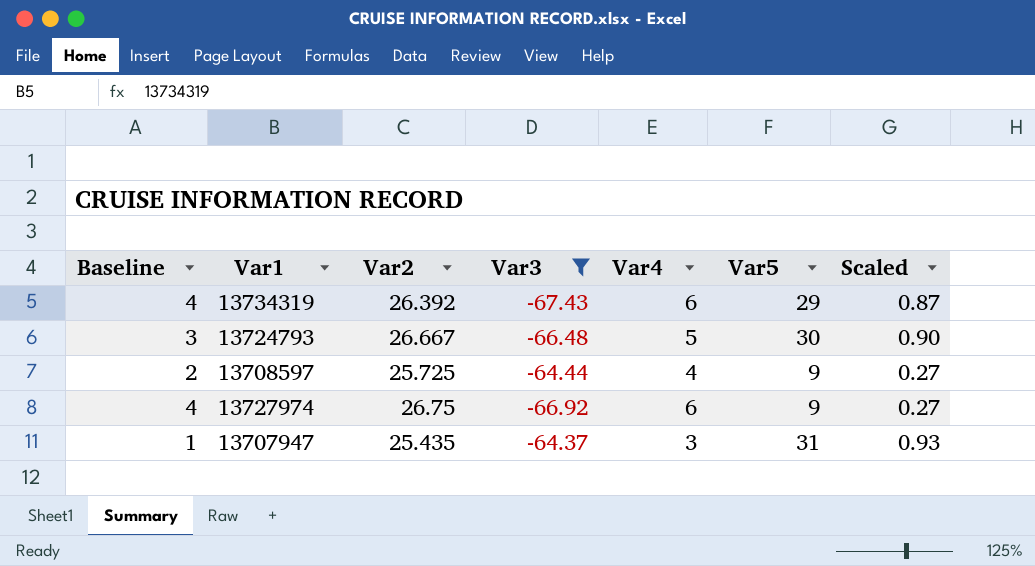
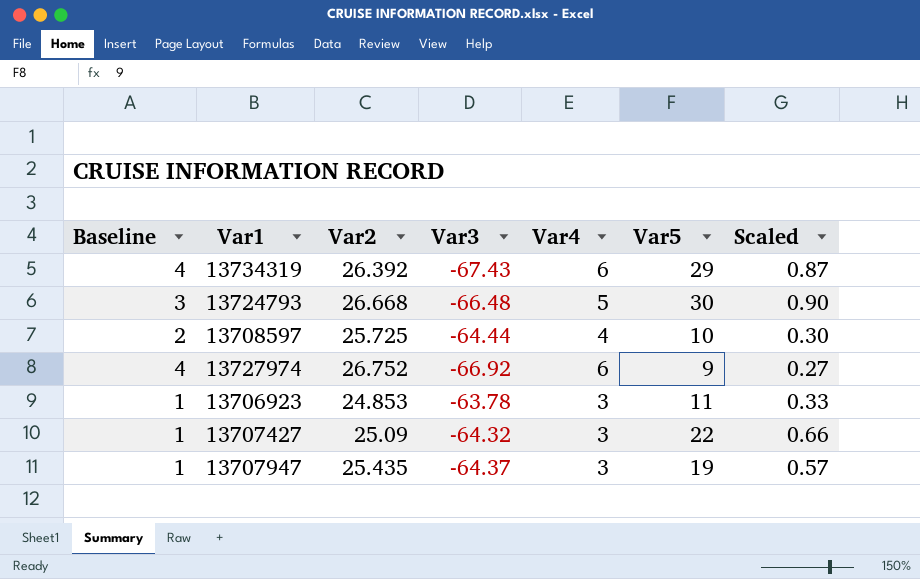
filter: Var3 <= -64.37 -> none
13724793 | Var2: 26.667 -> 26.668
13708597 | Var5: 9 -> 10
13708597 | Scaled: 0.27 -> 0.30
13727974 | Var2: 26.75 -> 26.752
13707947 | Var5: 31 -> 19
13707947 | Scaled: 0.93 -> 0.57

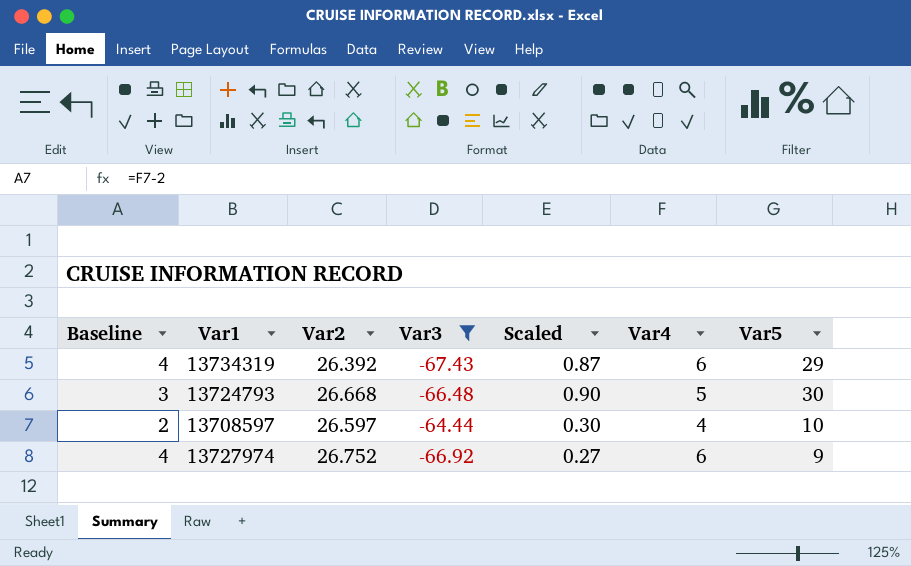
filter: none -> Var3 <= -64.44
column Scaled | position: 7 -> 5
13708597 | Var2: 25.725 -> 26.597

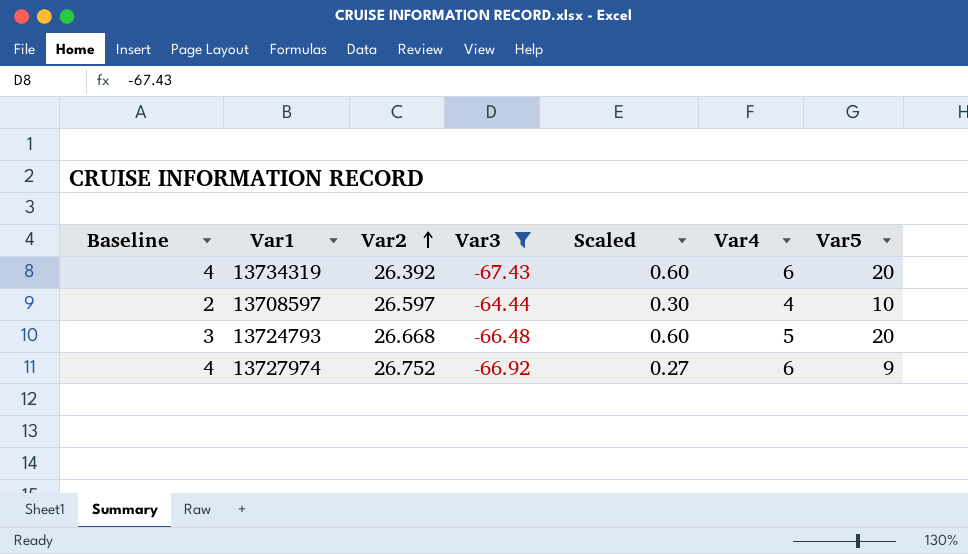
row order: none -> Var2 ascending
13734319 | Scaled: 0.87 -> 0.60
13734319 | Var5: 29 -> 20
13724793 | Scaled: 0.90 -> 0.60
13724793 | Var5: 30 -> 20

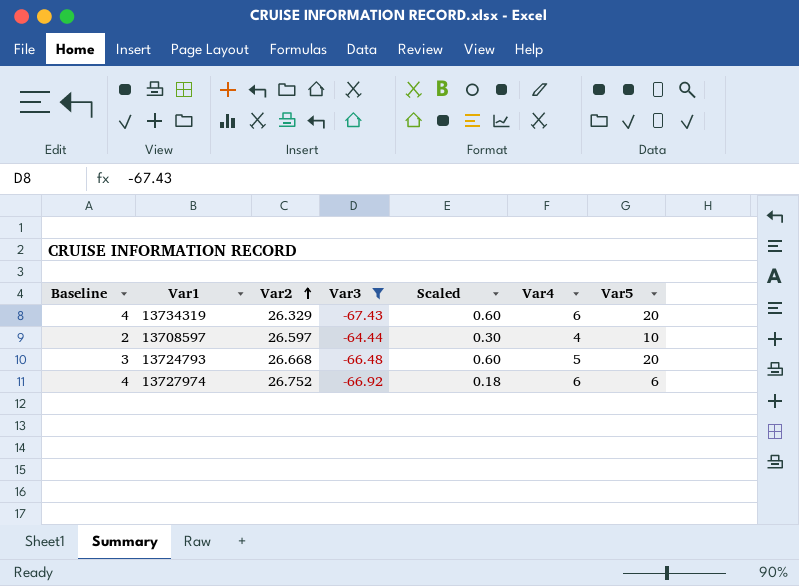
13734319 | Var2: 26.392 -> 26.329
13727974 | Scaled: 0.27 -> 0.18
13727974 | Var5: 9 -> 6

